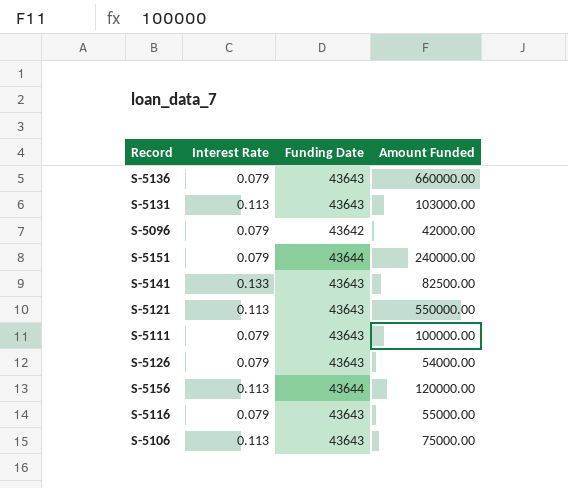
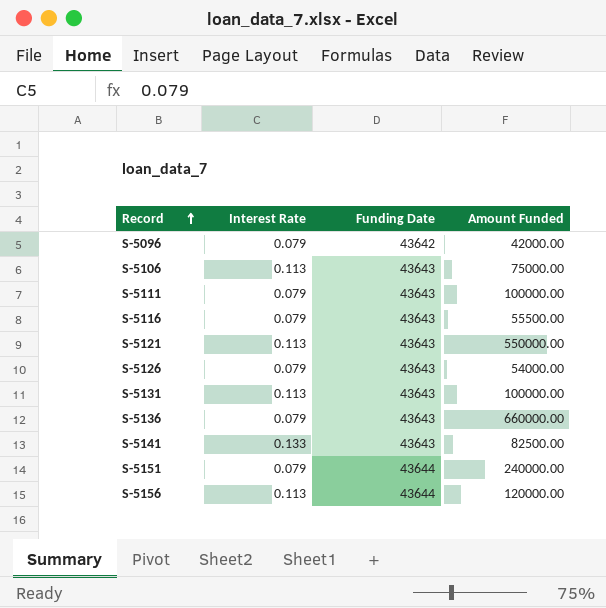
row order: none -> Record ascending
S-5116 | Amount Funded: 55000.00 -> 55500.00
S-5131 | Amount Funded: 103000.00 -> 100000.00

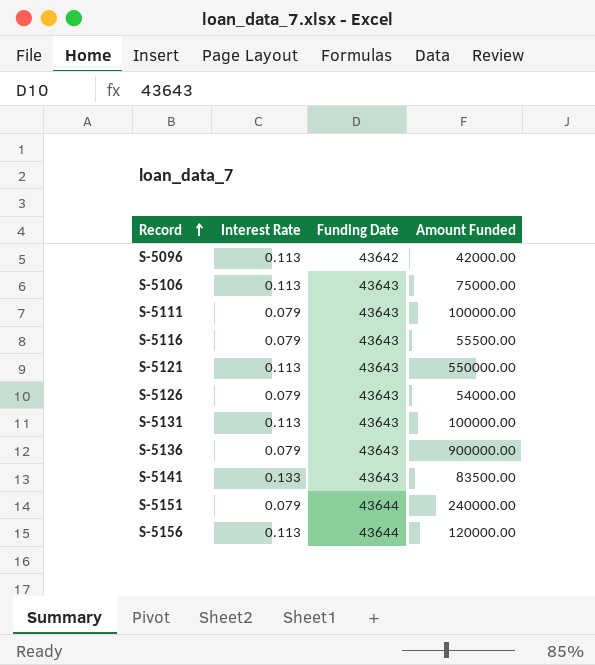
S-5096 | Interest Rate: 0.079 -> 0.113
S-5136 | Amount Funded: 660000.00 -> 900000.00
S-5141 | Amount Funded: 82500.00 -> 83500.00

